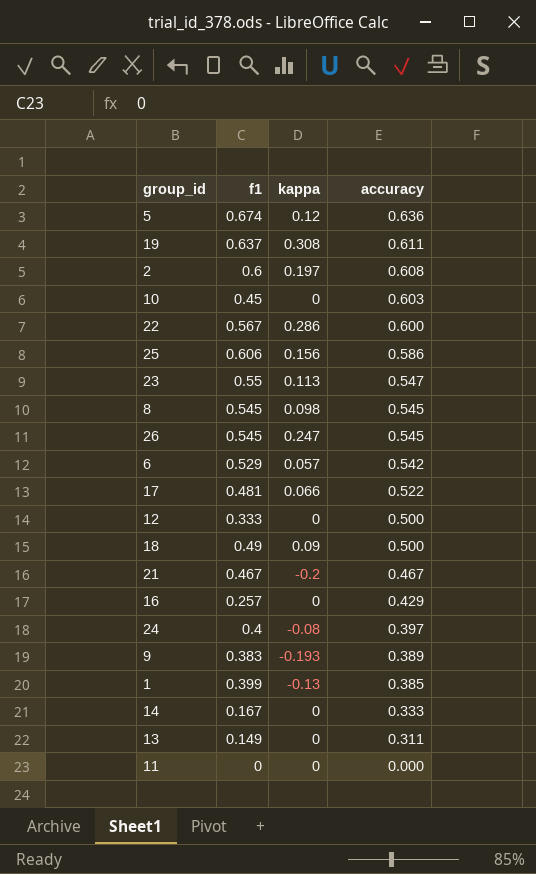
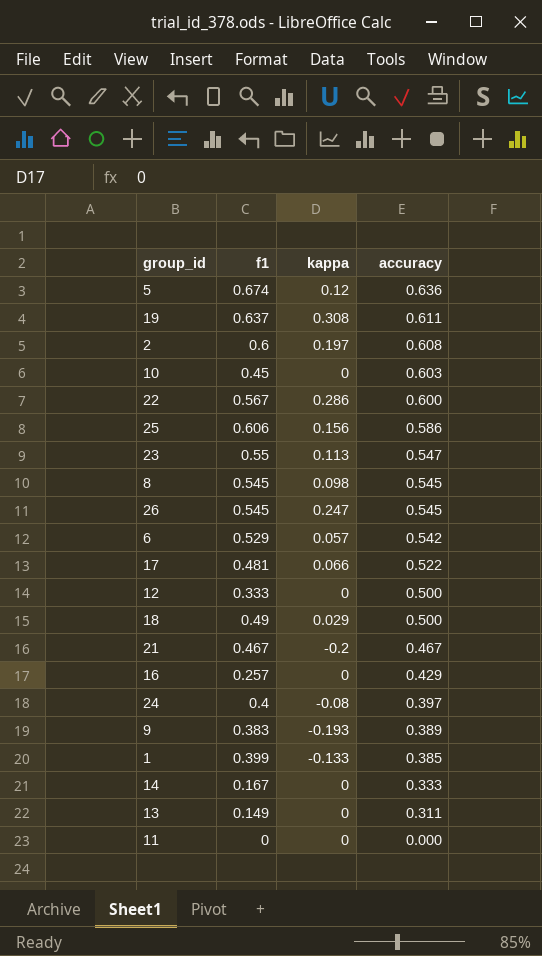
18 | kappa: 0.09 -> 0.029
1 | kappa: -0.13 -> -0.133

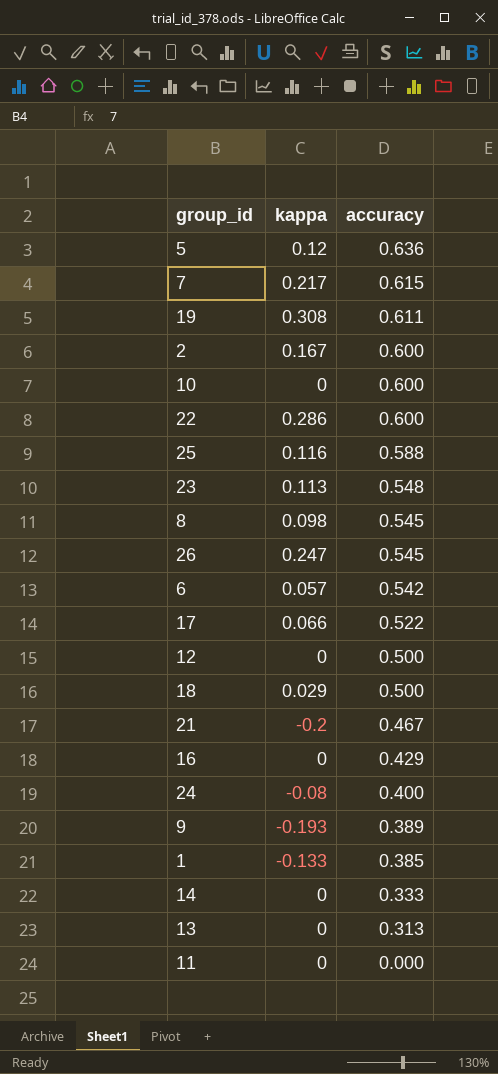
column f1 | position: 2 -> none
row 7: none -> 0.217 | 0.615
2 | kappa: 0.197 -> 0.167
2 | accuracy: 0.608 -> 0.600
10 | accuracy: 0.603 -> 0.600
25 | kappa: 0.156 -> 0.116
25 | accuracy: 0.586 -> 0.588
23 | accuracy: 0.547 -> 0.548
24 | accuracy: 0.397 -> 0.400
13 | accuracy: 0.311 -> 0.313

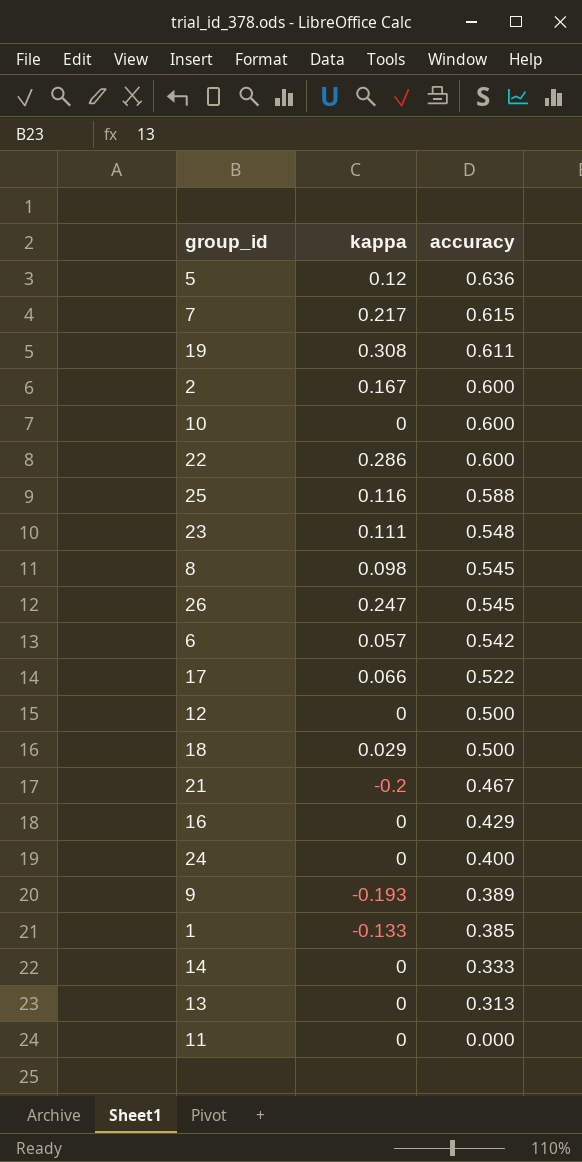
23 | kappa: 0.113 -> 0.111
24 | kappa: -0.08 -> 0

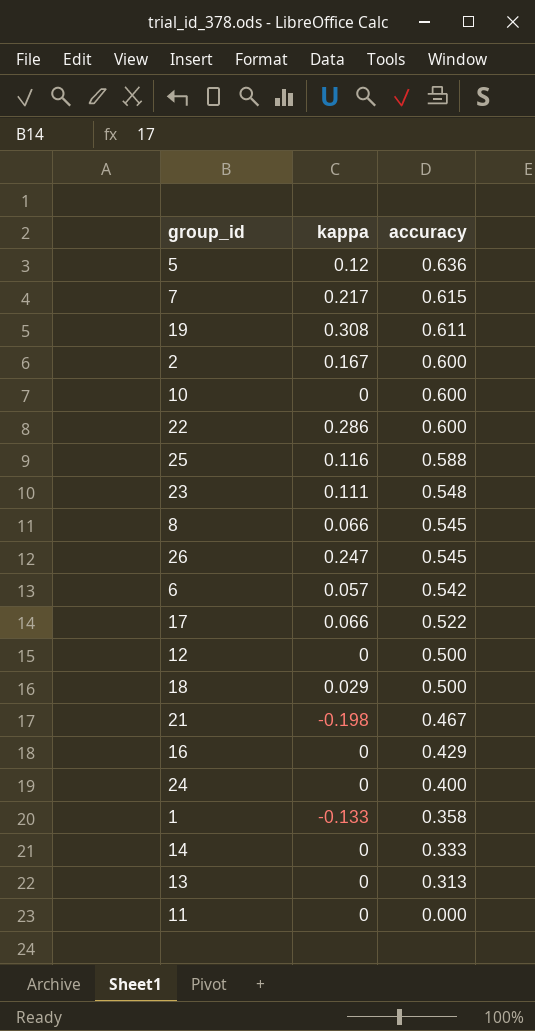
row 9: -0.193 | 0.389 -> none
8 | kappa: 0.098 -> 0.066
21 | kappa: -0.2 -> -0.198
1 | accuracy: 0.385 -> 0.358

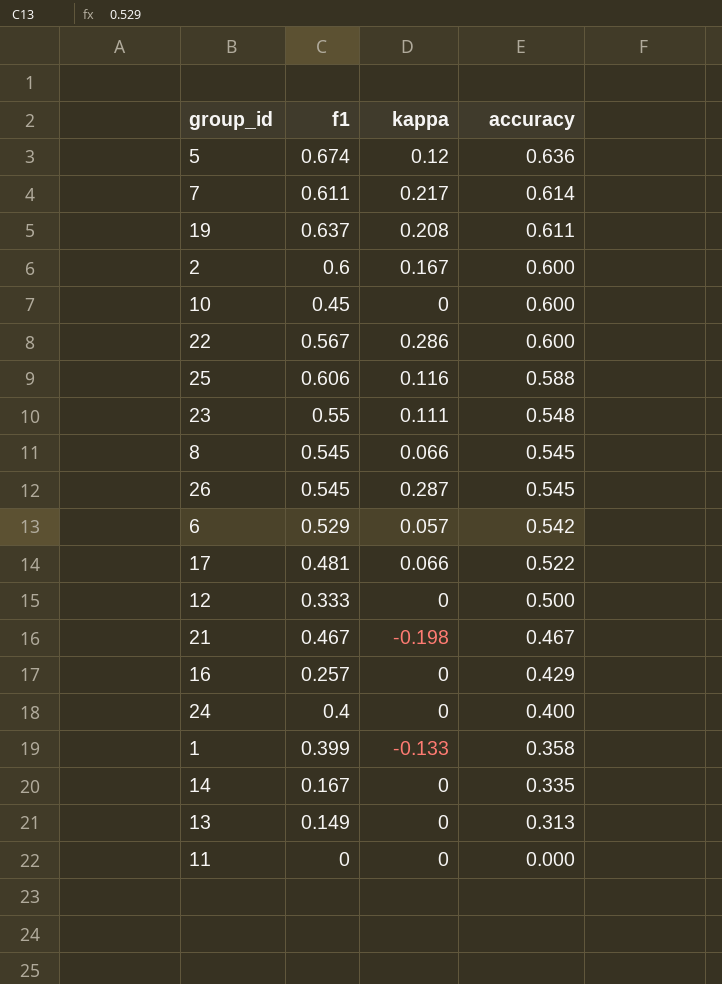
column f1 | position: none -> 2
row 18: 0.029 | 0.500 -> none
7 | accuracy: 0.615 -> 0.614
19 | kappa: 0.308 -> 0.208
26 | kappa: 0.247 -> 0.287
14 | accuracy: 0.333 -> 0.335

